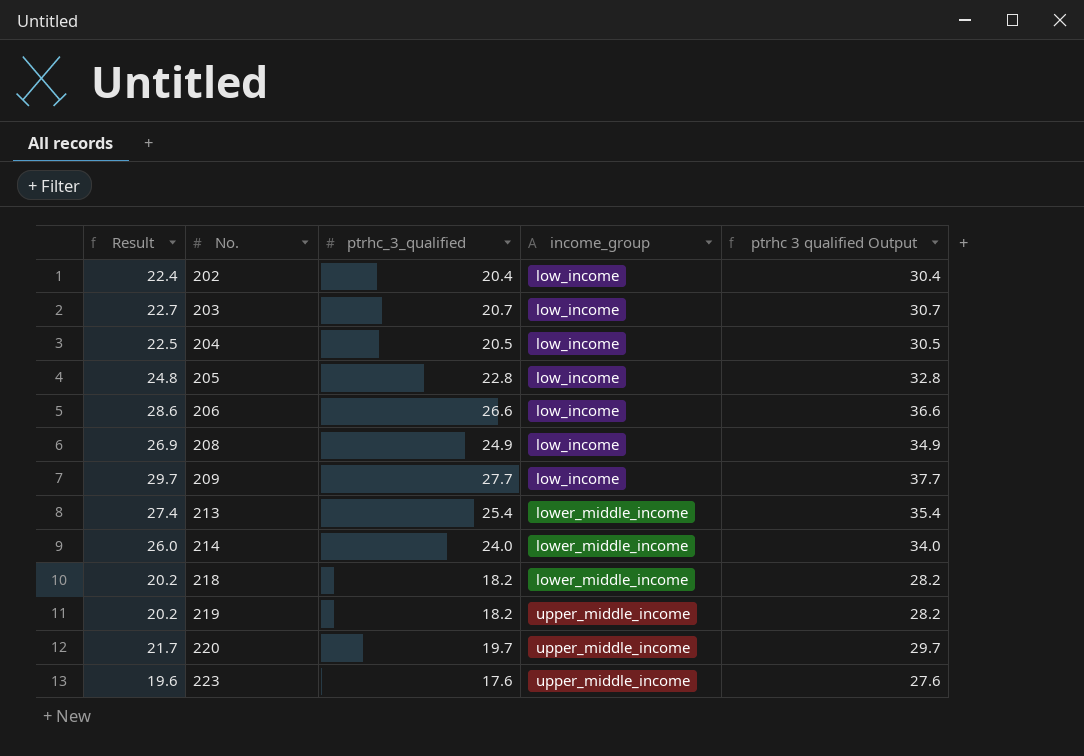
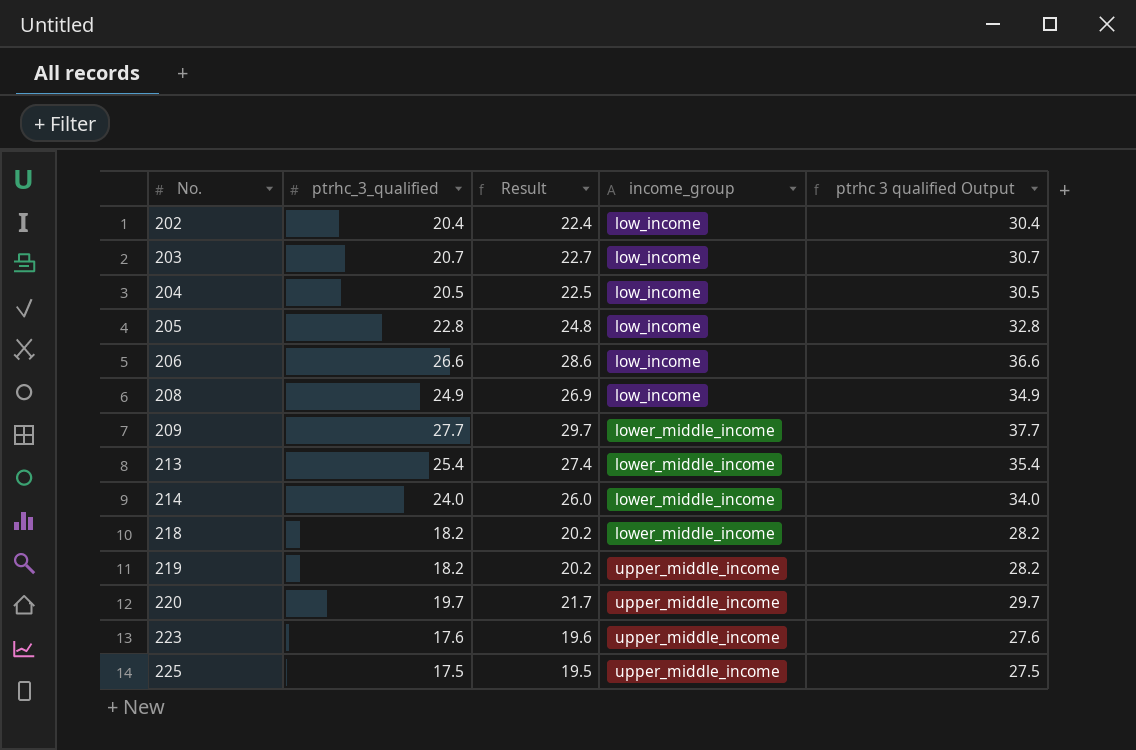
column Result | position: 1 -> 3
209 | income_group: low_income -> lower_middle_income
row 225: none -> 17.5 | 19.5 | upper_middle_income | 27.5

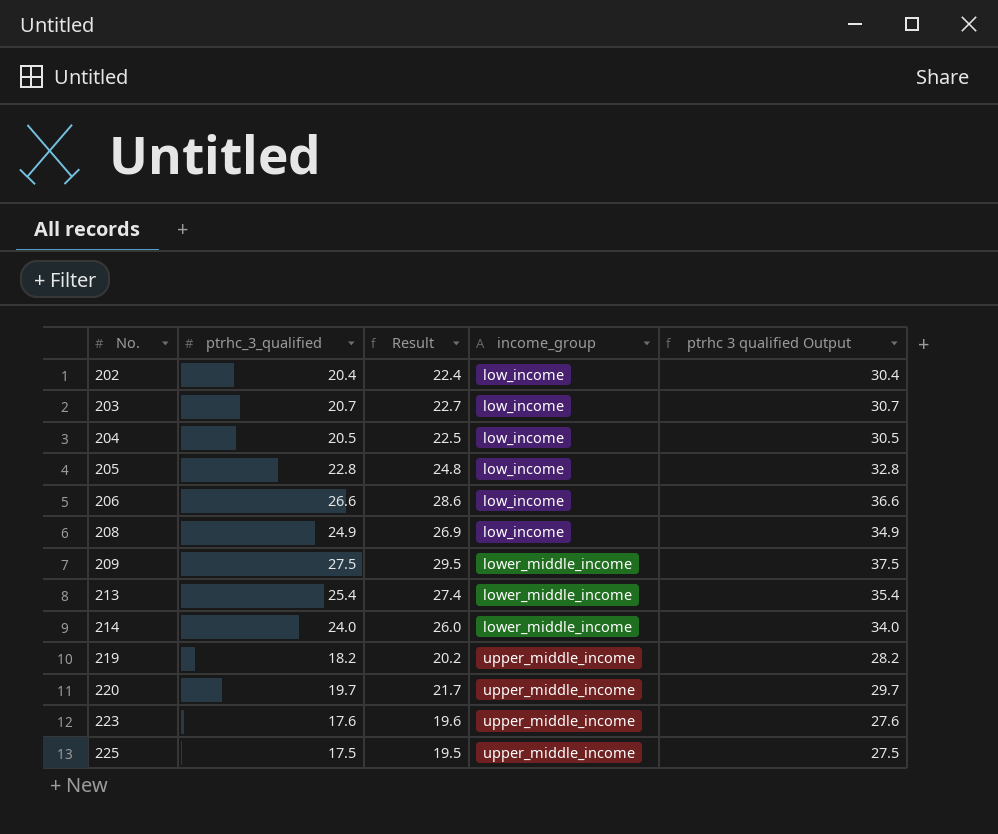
row 218: 18.2 | 20.2 | lower_middle_income | 28.2 -> none
209 | ptrhc_3_qualified: 27.7 -> 27.5
209 | Result: 29.7 -> 29.5
209 | ptrhc 3 qualified Output: 37.7 -> 37.5

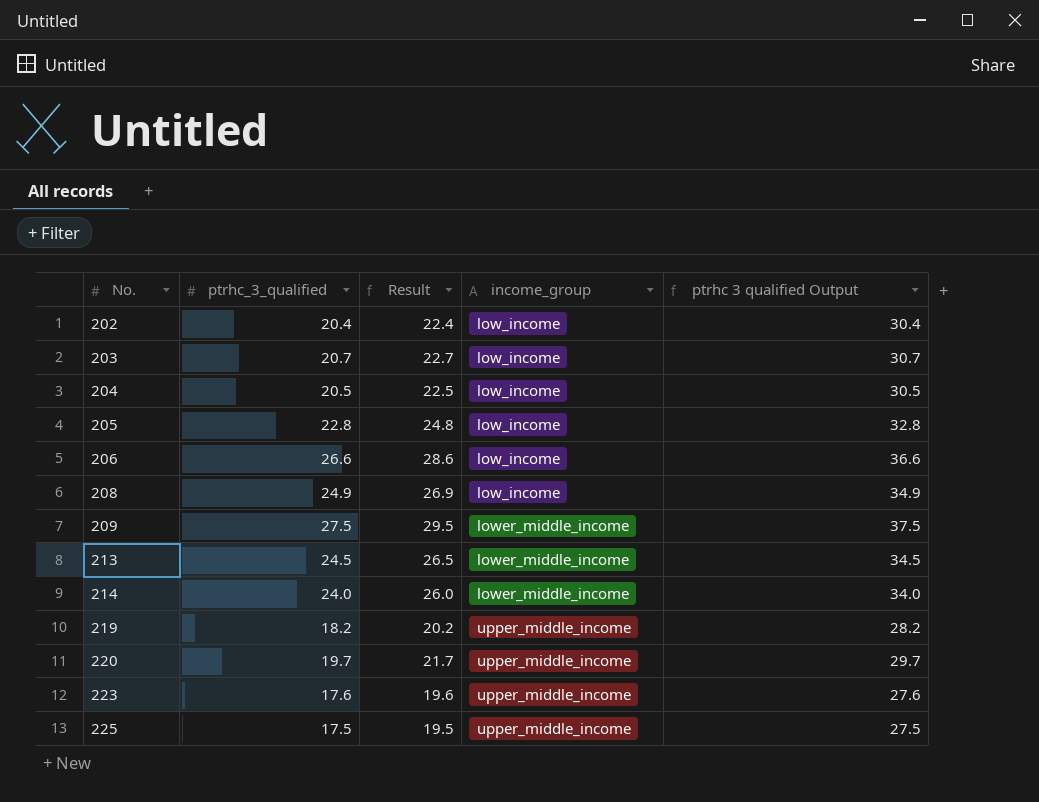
213 | ptrhc_3_qualified: 25.4 -> 24.5
213 | Result: 27.4 -> 26.5
213 | ptrhc 3 qualified Output: 35.4 -> 34.5

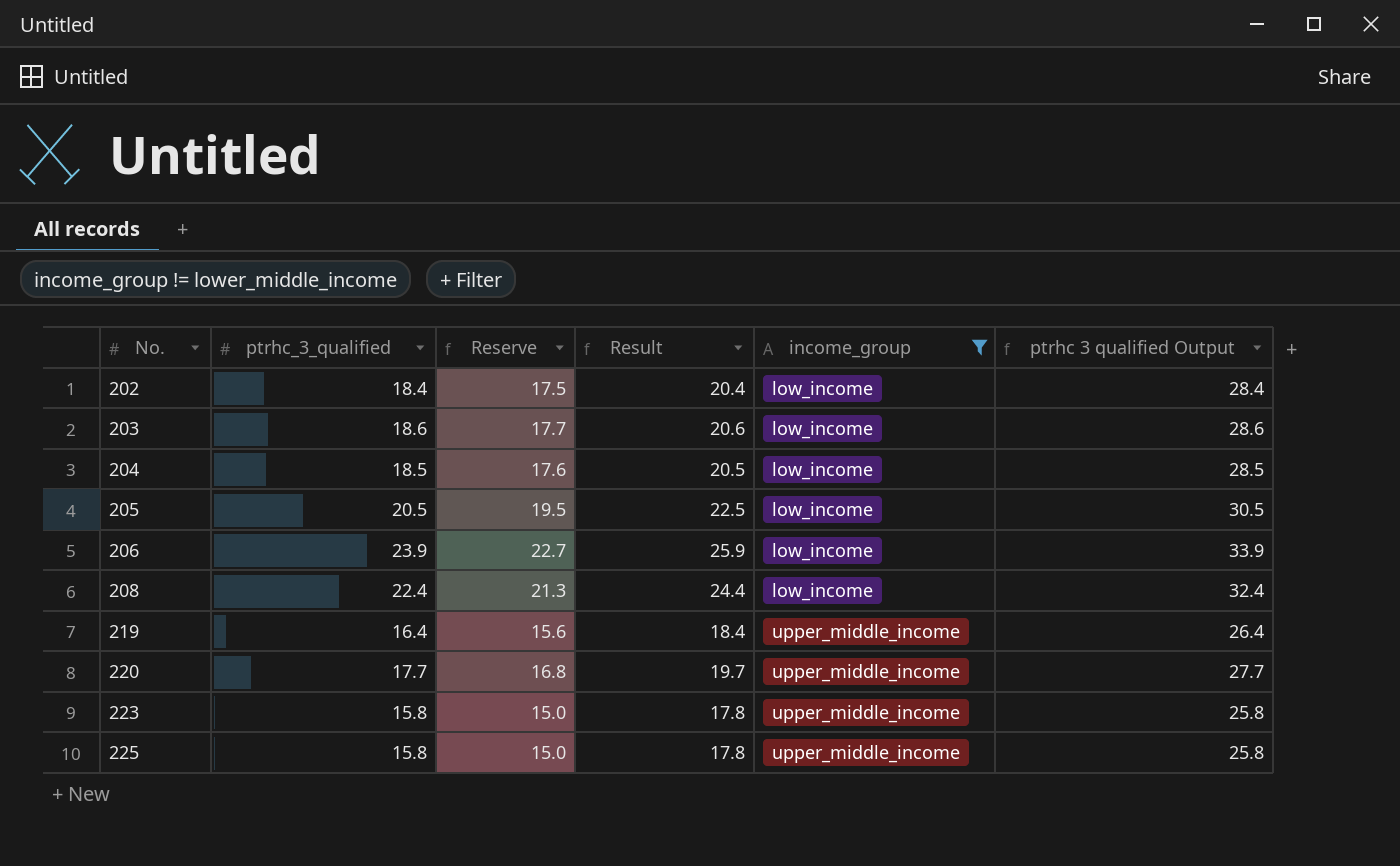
filter: none -> income_group != lower_middle_income
column Reserve | formula: none -> [ptrhc_3_qualified] * 0.95
202 | ptrhc_3_qualified: 20.4 -> 18.4
202 | Result: 22.4 -> 20.4
202 | ptrhc 3 qualified Output: 30.4 -> 28.4
203 | ptrhc_3_qualified: 20.7 -> 18.6
203 | Result: 22.7 -> 20.6
203 | ptrhc 3 qualified Output: 30.7 -> 28.6
204 | ptrhc_3_qualified: 20.5 -> 18.5
204 | Result: 22.5 -> 20.5
204 | ptrhc 3 qualified Output: 30.5 -> 28.5
205 | ptrhc_3_qualified: 22.8 -> 20.5
205 | Result: 24.8 -> 22.5
205 | ptrhc 3 qualified Output: 32.8 -> 30.5
206 | ptrhc_3_qualified: 26.6 -> 23.9
206 | Result: 28.6 -> 25.9
206 | ptrhc 3 qualified Output: 36.6 -> 33.9
208 | ptrhc_3_qualified: 24.9 -> 22.4
208 | Result: 26.9 -> 24.4
208 | ptrhc 3 qualified Output: 34.9 -> 32.4
219 | ptrhc_3_qualified: 18.2 -> 16.4
219 | Result: 20.2 -> 18.4
219 | ptrhc 3 qualified Output: 28.2 -> 26.4
220 | ptrhc_3_qualified: 19.7 -> 17.7
220 | Result: 21.7 -> 19.7
220 | ptrhc 3 qualified Output: 29.7 -> 27.7
223 | ptrhc_3_qualified: 17.6 -> 15.8
223 | Result: 19.6 -> 17.8
223 | ptrhc 3 qualified Output: 27.6 -> 25.8
225 | ptrhc_3_qualified: 17.5 -> 15.8
225 | Result: 19.5 -> 17.8
225 | ptrhc 3 qualified Output: 27.5 -> 25.8

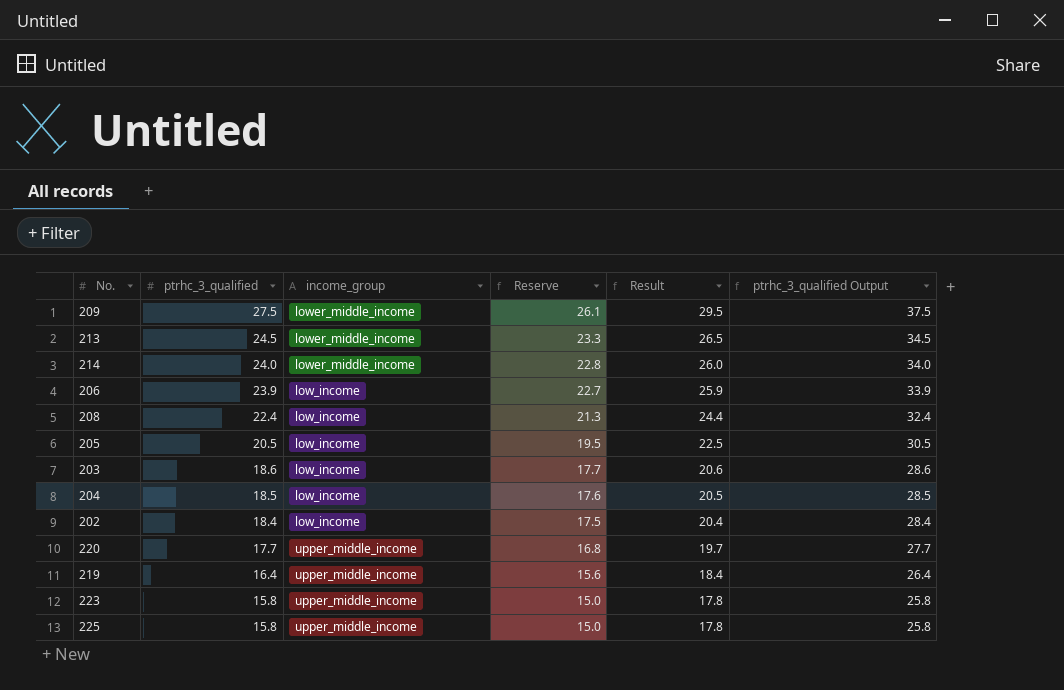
filter: income_group != lower_middle_income -> none
row order: No. ascending -> ptrhc_3_qualified descending
column income_group | position: 5 -> 3
column name: ptrhc 3 qualified Output -> ptrhc_3_qualified Output

